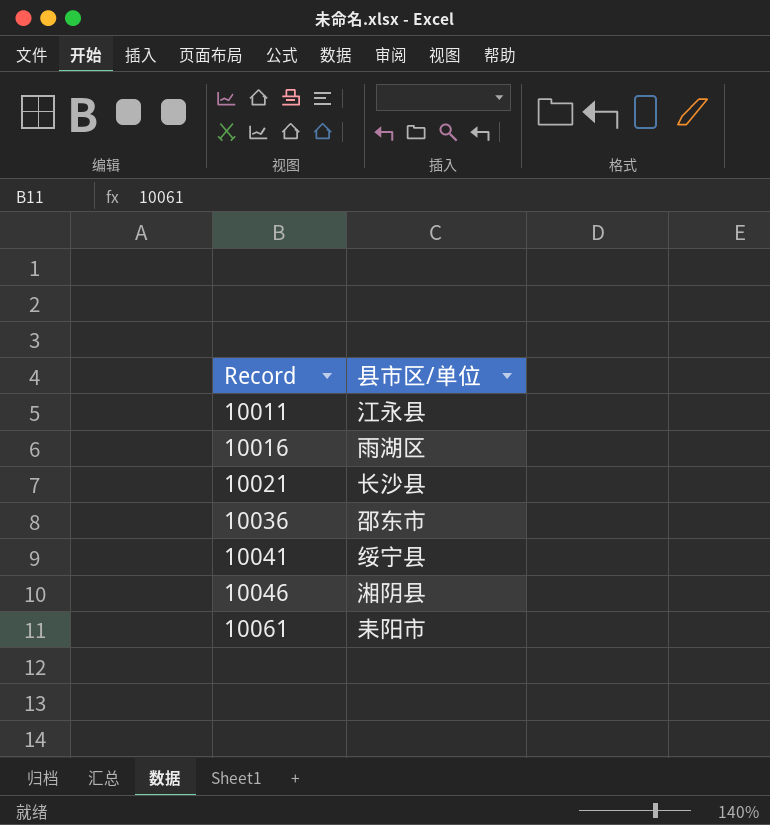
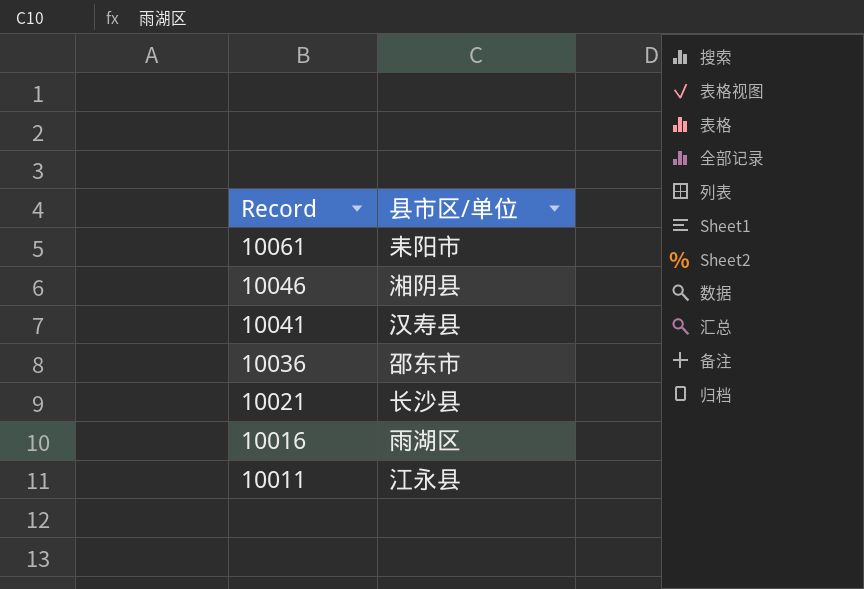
row order: Record ascending -> Record descending
10041 | 县市区/单位: 绥宁县 -> 汉寿县

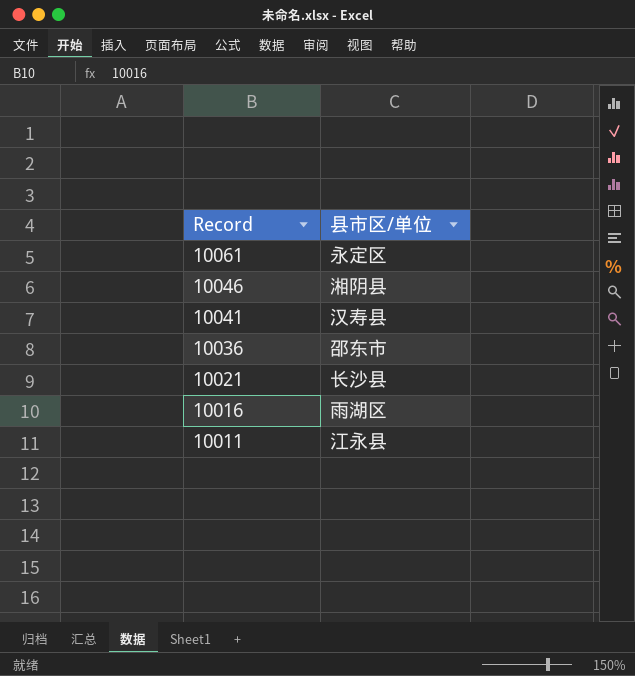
10061 | 县市区/单位: 耒阳市 -> 永定区

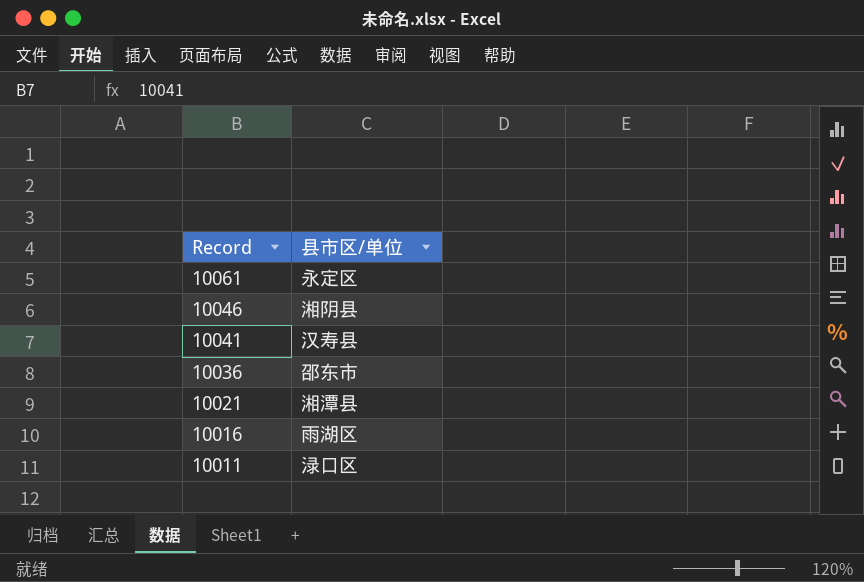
10021 | 县市区/单位: 长沙县 -> 湘潭县
10011 | 县市区/单位: 江永县 -> 渌口区

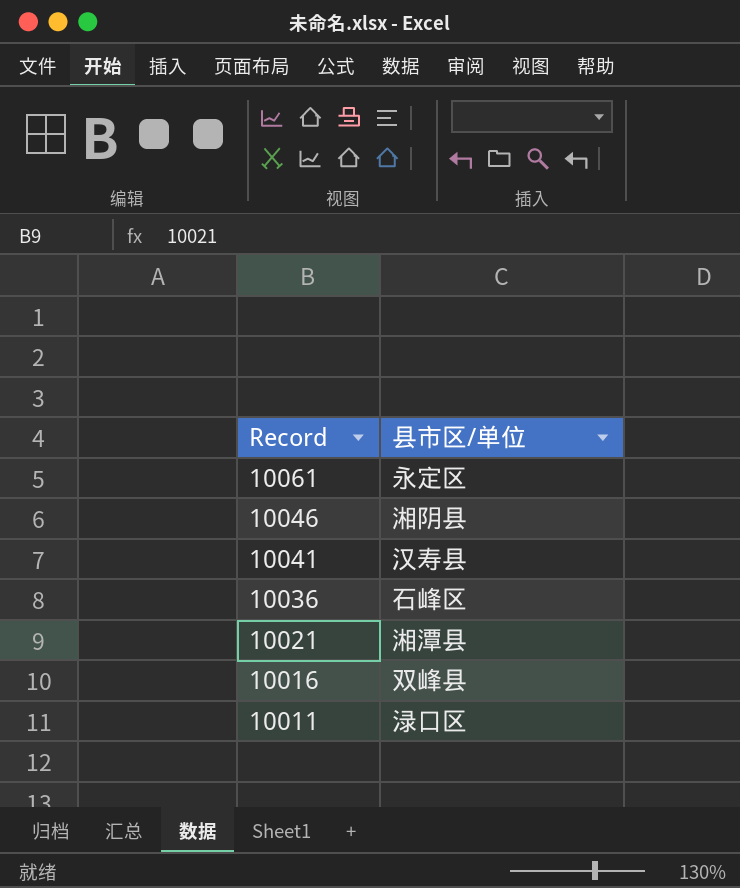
10036 | 县市区/单位: 邵东市 -> 石峰区
10016 | 县市区/单位: 雨湖区 -> 双峰县

